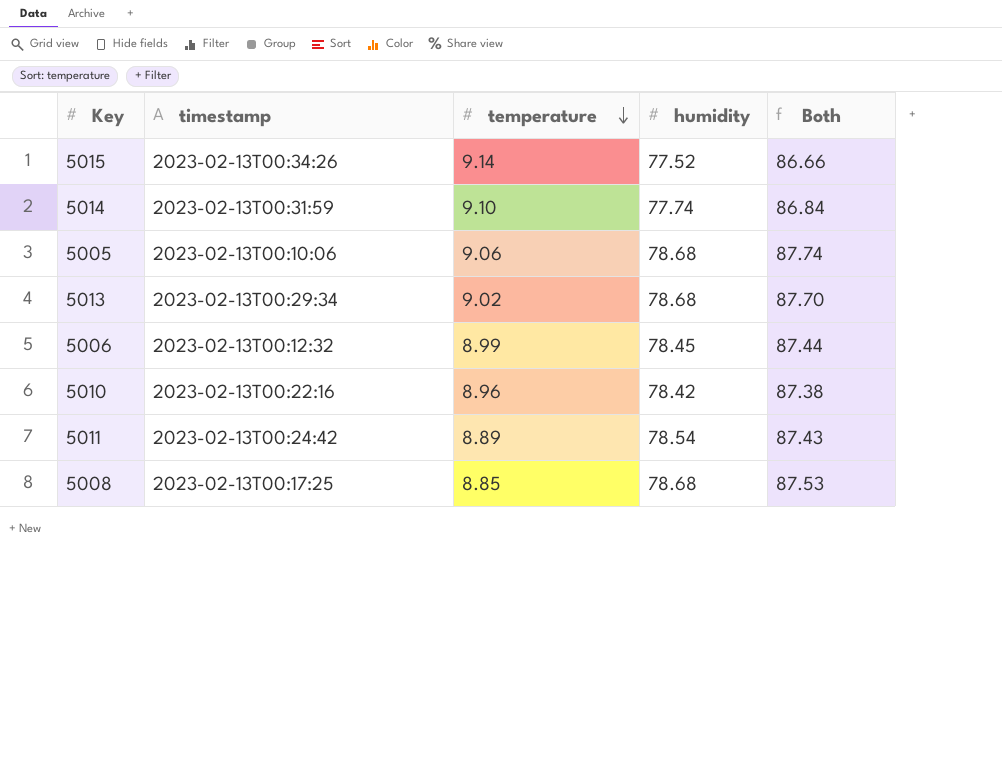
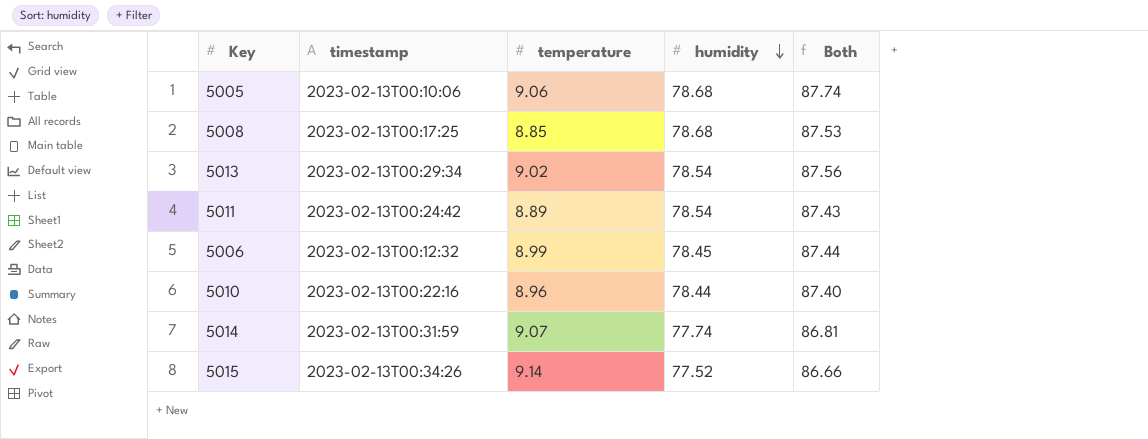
row order: temperature descending -> humidity descending
5013 | humidity: 78.68 -> 78.54
5013 | Both: 87.70 -> 87.56
5010 | humidity: 78.42 -> 78.44
5010 | Both: 87.38 -> 87.40
5014 | temperature: 9.10 -> 9.07
5014 | Both: 86.84 -> 86.81

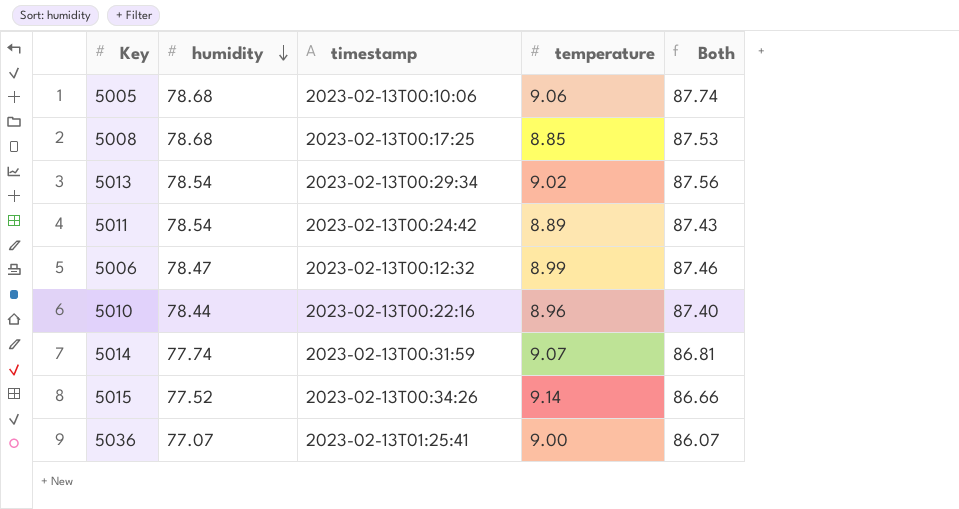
column humidity | position: 4 -> 2
5006 | humidity: 78.45 -> 78.47
5006 | Both: 87.44 -> 87.46
row 5036: none -> 77.07 | 2023-02-13T01:25:41 | 9.00 | 86.07

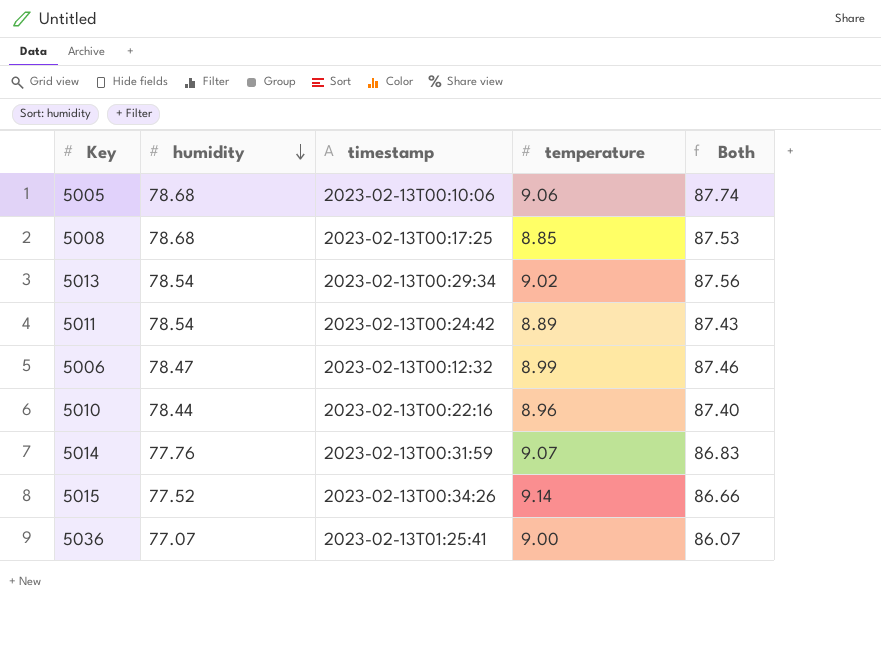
5014 | humidity: 77.74 -> 77.76
5014 | Both: 86.81 -> 86.83

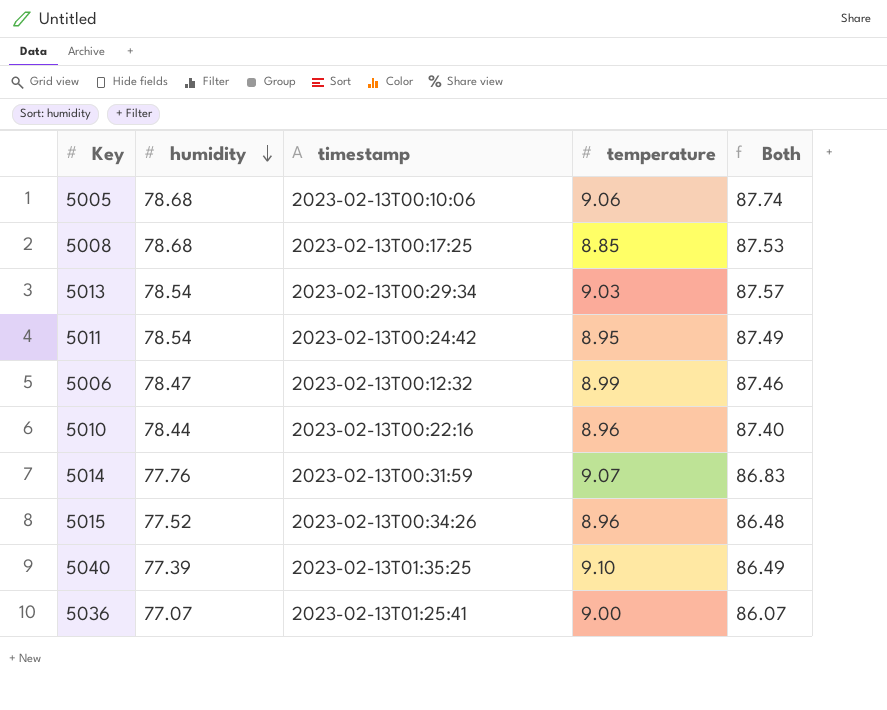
5013 | temperature: 9.02 -> 9.03
5013 | Both: 87.56 -> 87.57
5011 | temperature: 8.89 -> 8.95
5011 | Both: 87.43 -> 87.49
5015 | temperature: 9.14 -> 8.96
5015 | Both: 86.66 -> 86.48
row 5040: none -> 77.39 | 2023-02-13T01:35:25 | 9.10 | 86.49

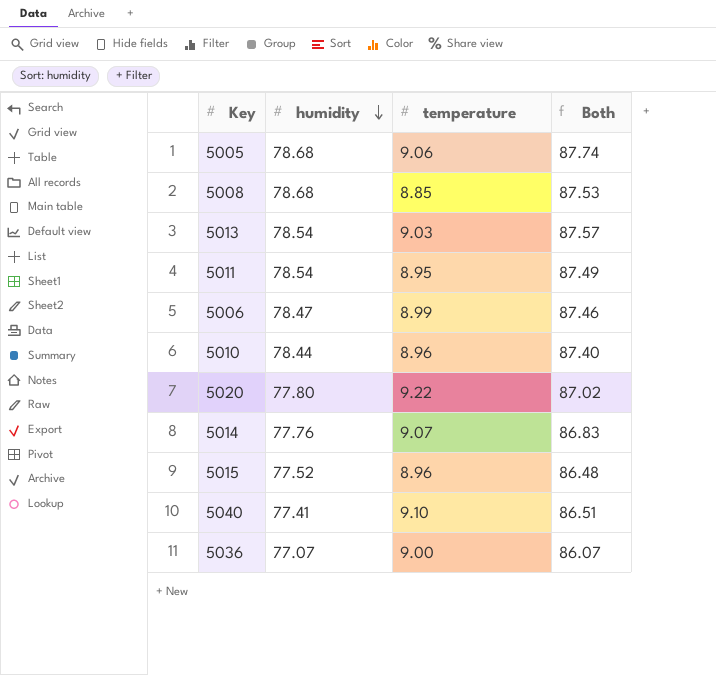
column timestamp | position: 3 -> none
row 5020: none -> 77.80 | 9.22 | 87.02
5040 | humidity: 77.39 -> 77.41
5040 | Both: 86.49 -> 86.51

